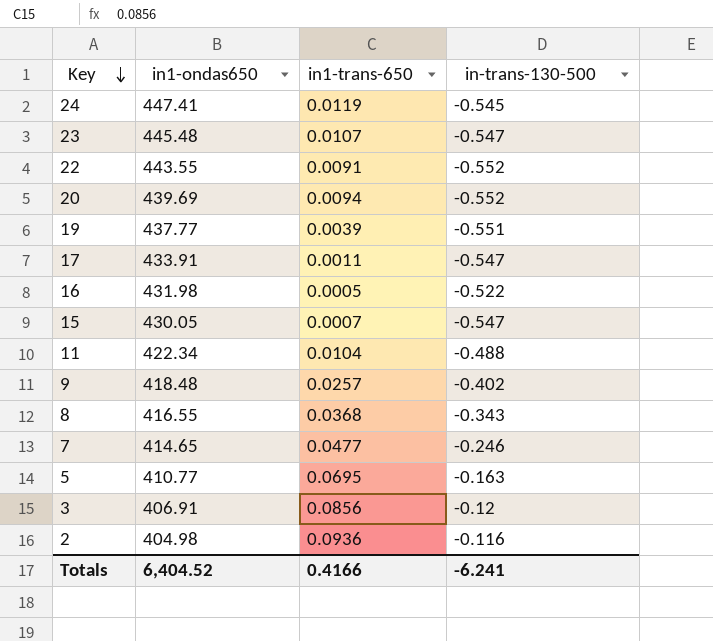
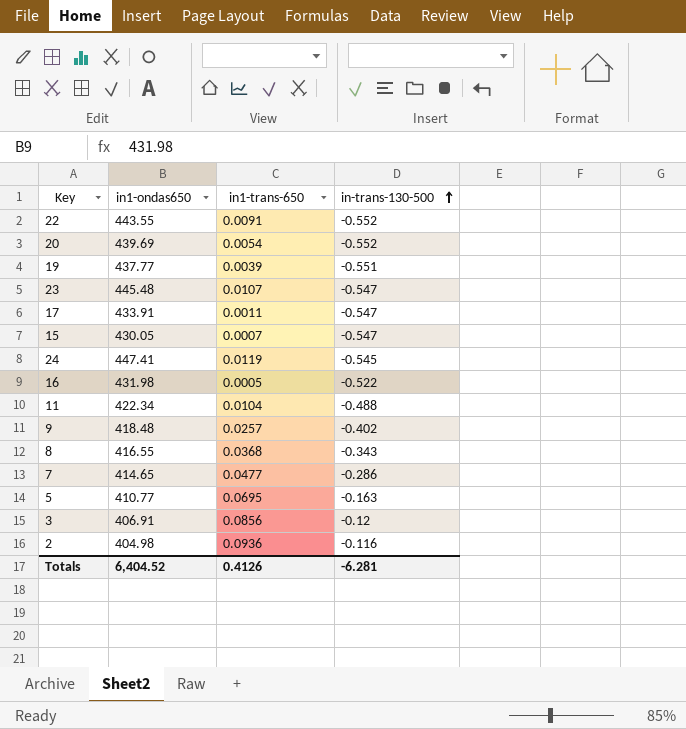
row order: Key descending -> in-trans-130-500 ascending
20 | in1-trans-650: 0.0094 -> 0.0054
7 | in-trans-130-500: -0.246 -> -0.286
Totals | in1-trans-650: 0.4166 -> 0.4126
Totals | in-trans-130-500: -6.241 -> -6.281

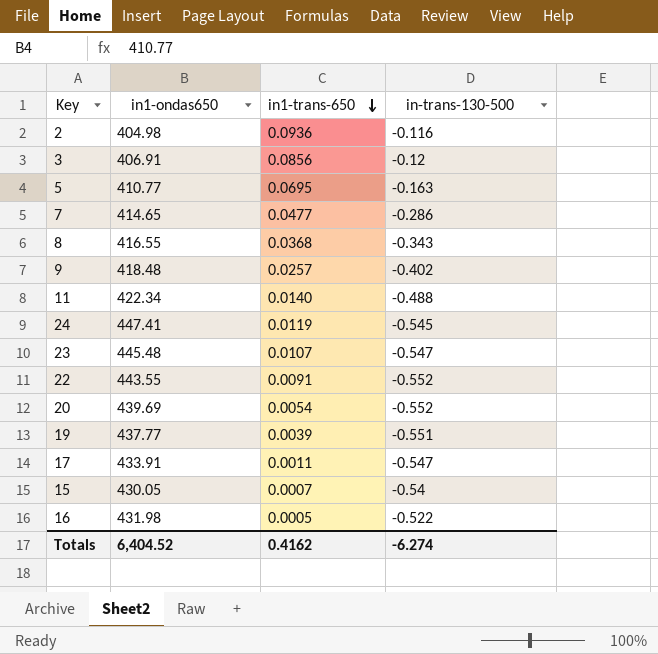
row order: in-trans-130-500 ascending -> in1-trans-650 descending
11 | in1-trans-650: 0.0104 -> 0.0140
15 | in-trans-130-500: -0.547 -> -0.54
Totals | in1-trans-650: 0.4126 -> 0.4162
Totals | in-trans-130-500: -6.281 -> -6.274

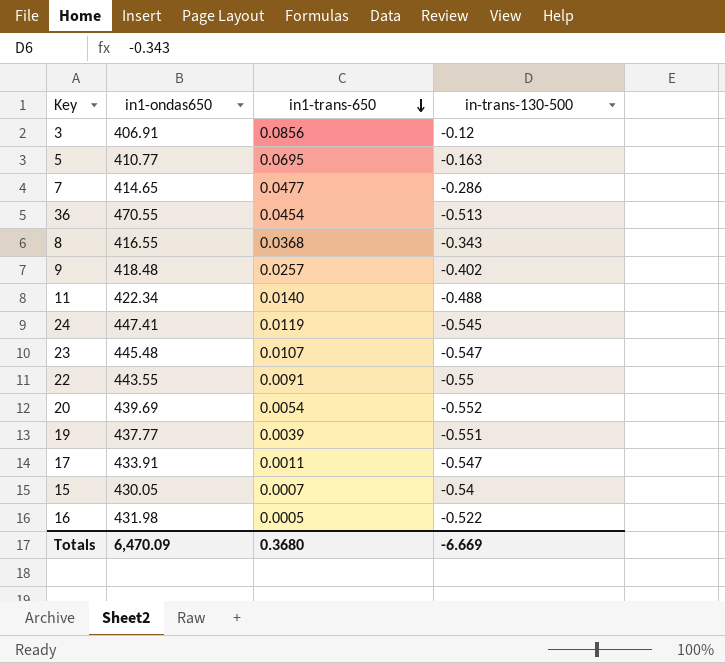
row 2: 404.98 | 0.0936 | -0.116 -> none
row 36: none -> 470.55 | 0.0454 | -0.513
22 | in-trans-130-500: -0.552 -> -0.55
Totals | in1-ondas650: 6,404.52 -> 6,470.09
Totals | in1-trans-650: 0.4162 -> 0.3680
Totals | in-trans-130-500: -6.274 -> -6.669

